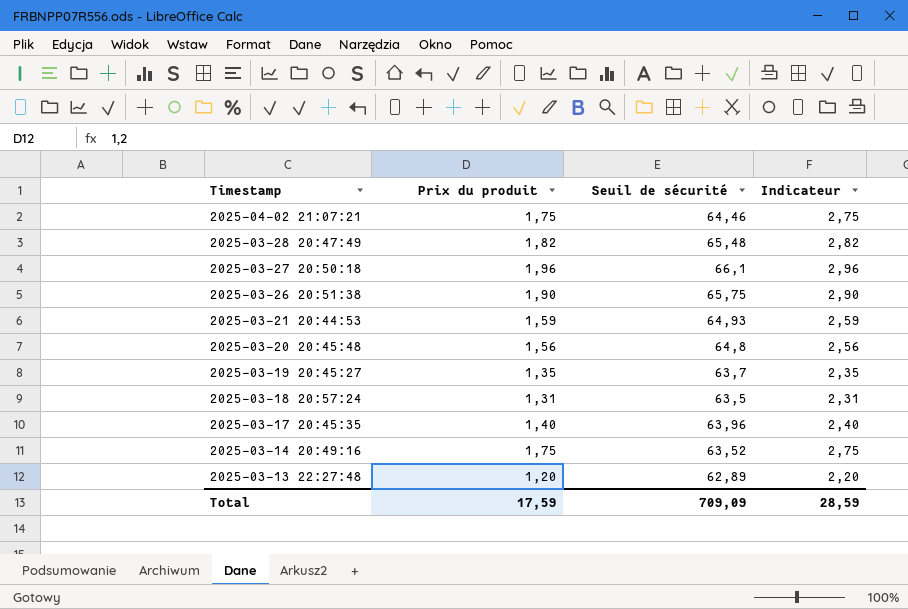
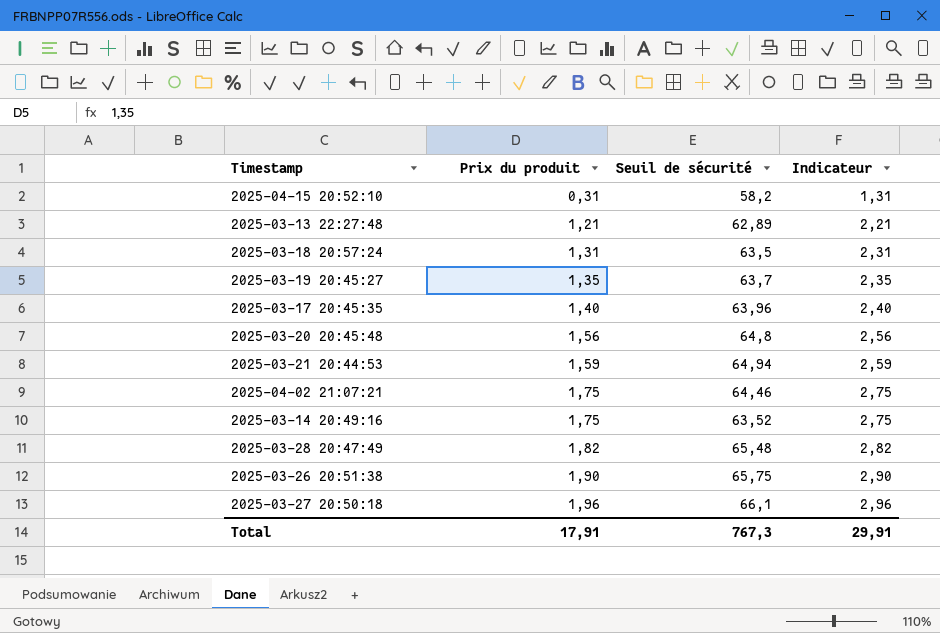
row order: Timestamp descending -> Prix du produit ascending
row 2025-04-15 20:52:10: none -> 0,31 | 58,2 | 1,31
2025-03-13 22:27:48 | Prix du produit: 1,20 -> 1,21
2025-03-13 22:27:48 | Indicateur: 2,20 -> 2,21
2025-03-21 20:44:53 | Seuil de sécurité: 64,93 -> 64,94
Total | Prix du produit: 17,59 -> 17,91
Total | Seuil de sécurité: 709,09 -> 767,3
Total | Indicateur: 28,59 -> 29,91

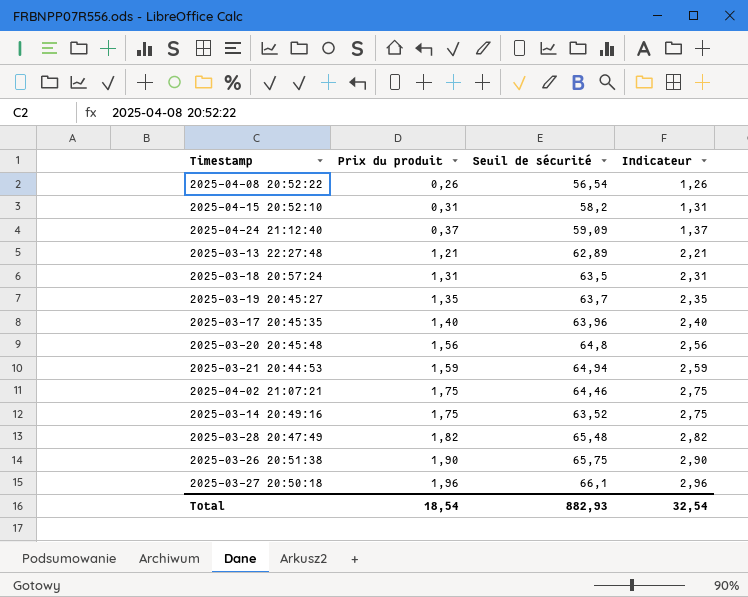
row 2025-04-08 20:52:22: none -> 0,26 | 56,54 | 1,26
row 2025-04-24 21:12:40: none -> 0,37 | 59,09 | 1,37
Total | Prix du produit: 17,91 -> 18,54
Total | Seuil de sécurité: 767,3 -> 882,93
Total | Indicateur: 29,91 -> 32,54

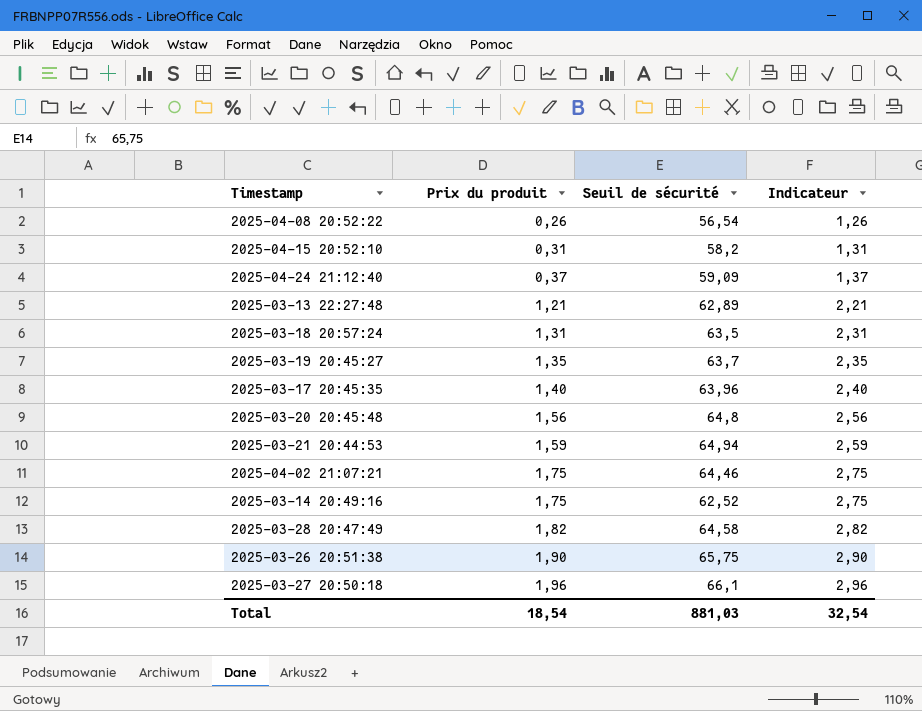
2025-03-14 20:49:16 | Seuil de sécurité: 63,52 -> 62,52
2025-03-28 20:47:49 | Seuil de sécurité: 65,48 -> 64,58
Total | Seuil de sécurité: 882,93 -> 881,03

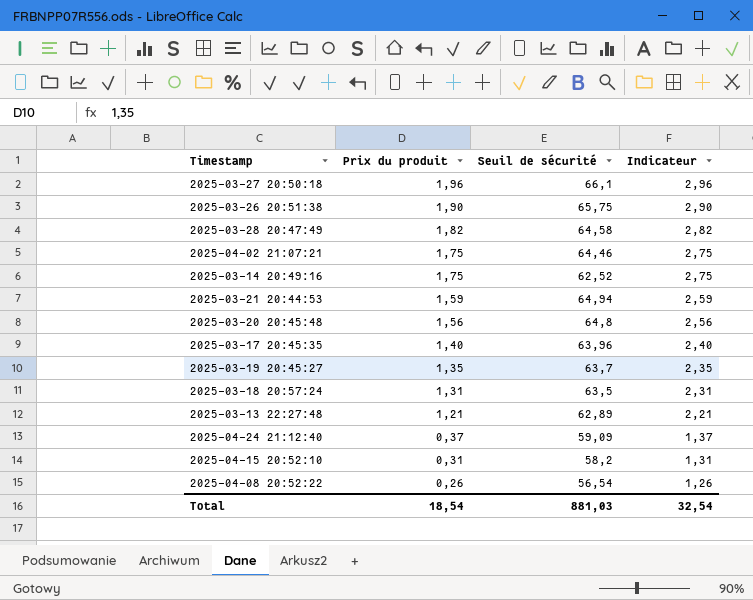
row order: Prix du produit ascending -> Prix du produit descending

